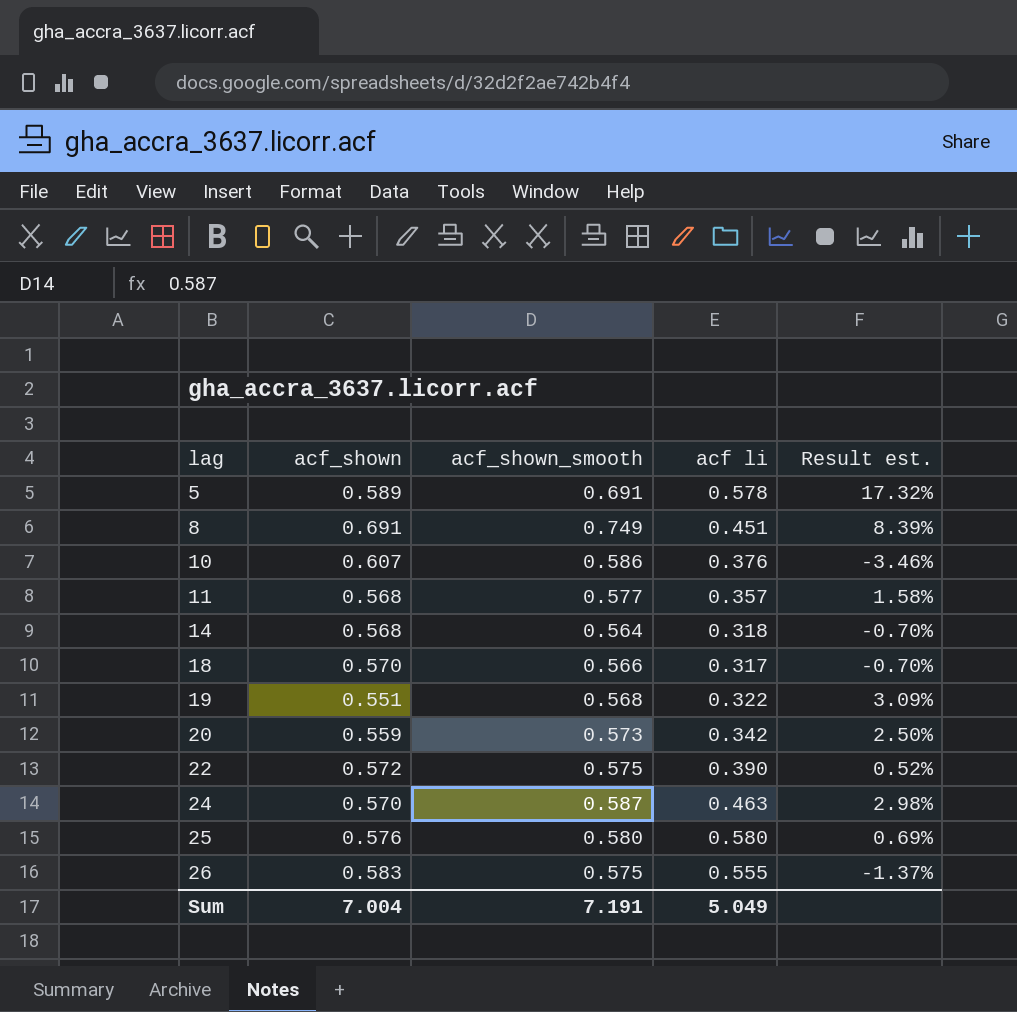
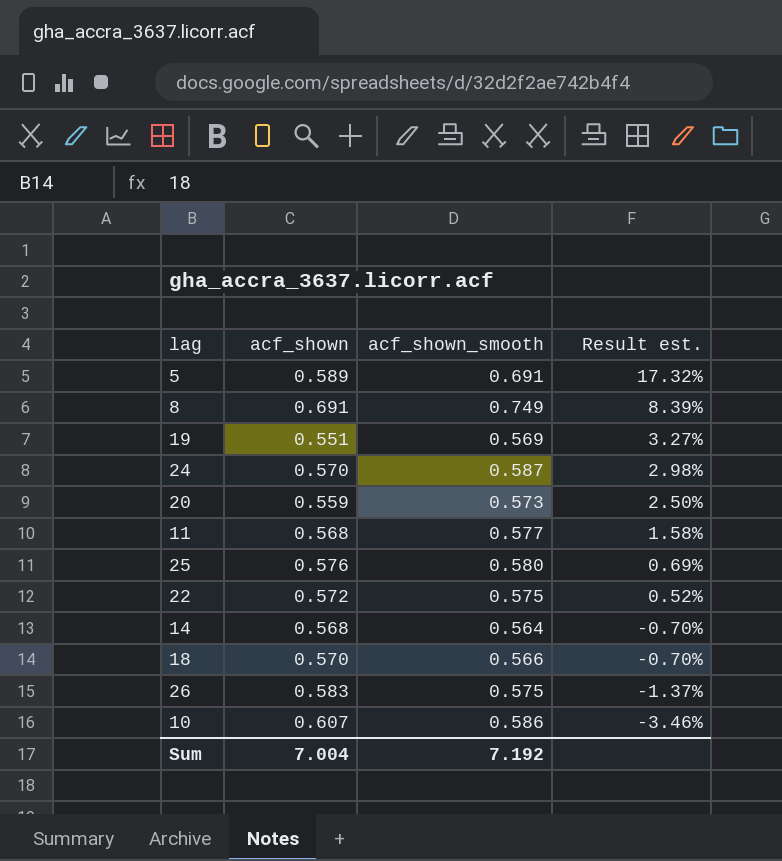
row order: lag ascending -> Result est. descending
column acf li | position: 4 -> none
19 | acf_shown_smooth: 0.568 -> 0.569
19 | Result est.: 3.09% -> 3.27%
Sum | acf_shown_smooth: 7.191 -> 7.192

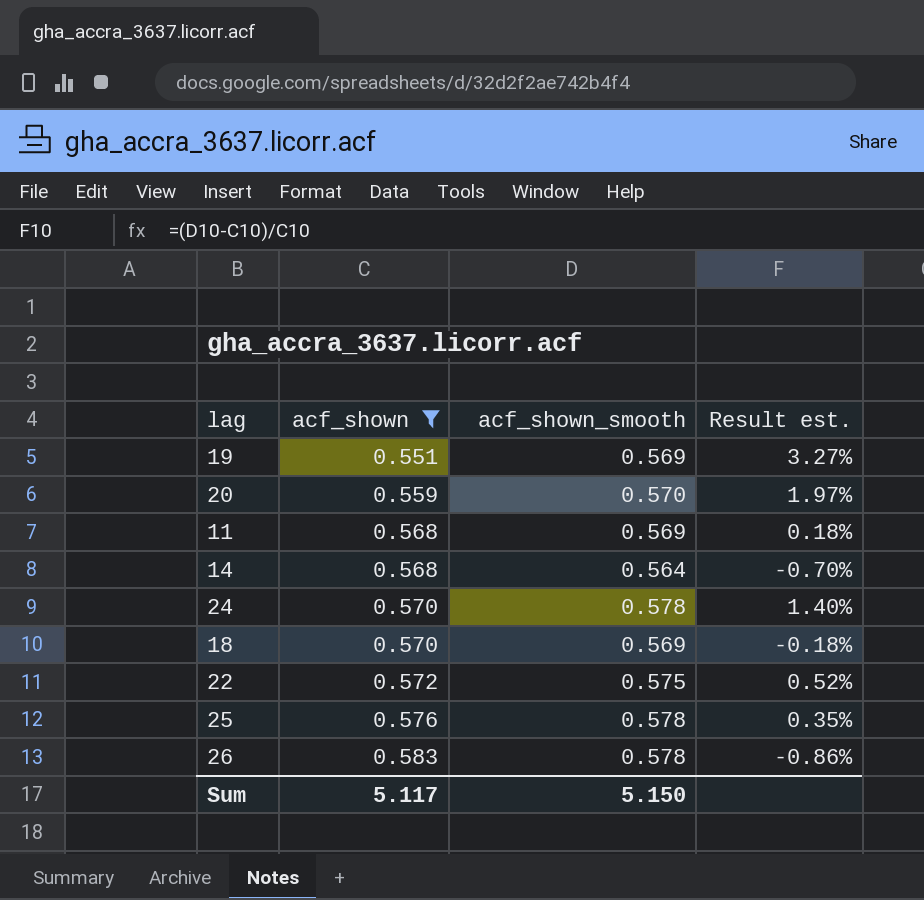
filter: none -> acf_shown <= 0.583
row order: Result est. descending -> acf_shown ascending
20 | acf_shown_smooth: 0.573 -> 0.570
20 | Result est.: 2.50% -> 1.97%
11 | acf_shown_smooth: 0.577 -> 0.569
11 | Result est.: 1.58% -> 0.18%
24 | acf_shown_smooth: 0.587 -> 0.578
24 | Result est.: 2.98% -> 1.40%
18 | acf_shown_smooth: 0.566 -> 0.569
18 | Result est.: -0.70% -> -0.18%
25 | acf_shown_smooth: 0.580 -> 0.578
25 | Result est.: 0.69% -> 0.35%
26 | acf_shown_smooth: 0.575 -> 0.578
26 | Result est.: -1.37% -> -0.86%
Sum | acf_shown: 7.004 -> 5.117
Sum | acf_shown_smooth: 7.192 -> 5.150

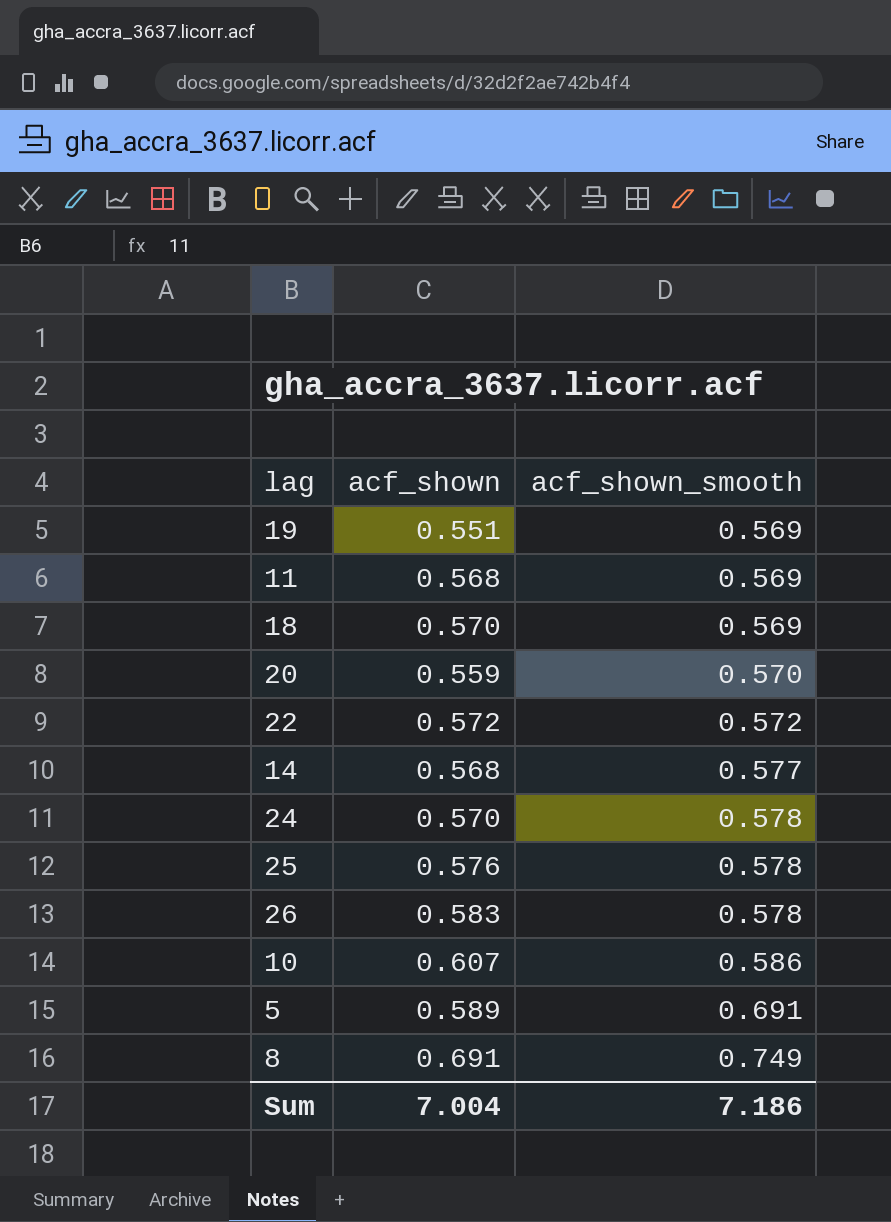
filter: acf_shown <= 0.583 -> none
row order: acf_shown ascending -> acf_shown_smooth ascending
column Result est. | formula: ([acf_shown_smooth] - [acf_shown]) / [acf_shown] -> none
22 | acf_shown_smooth: 0.575 -> 0.572
14 | acf_shown_smooth: 0.564 -> 0.577
Sum | acf_shown: 5.117 -> 7.004
Sum | acf_shown_smooth: 5.150 -> 7.186

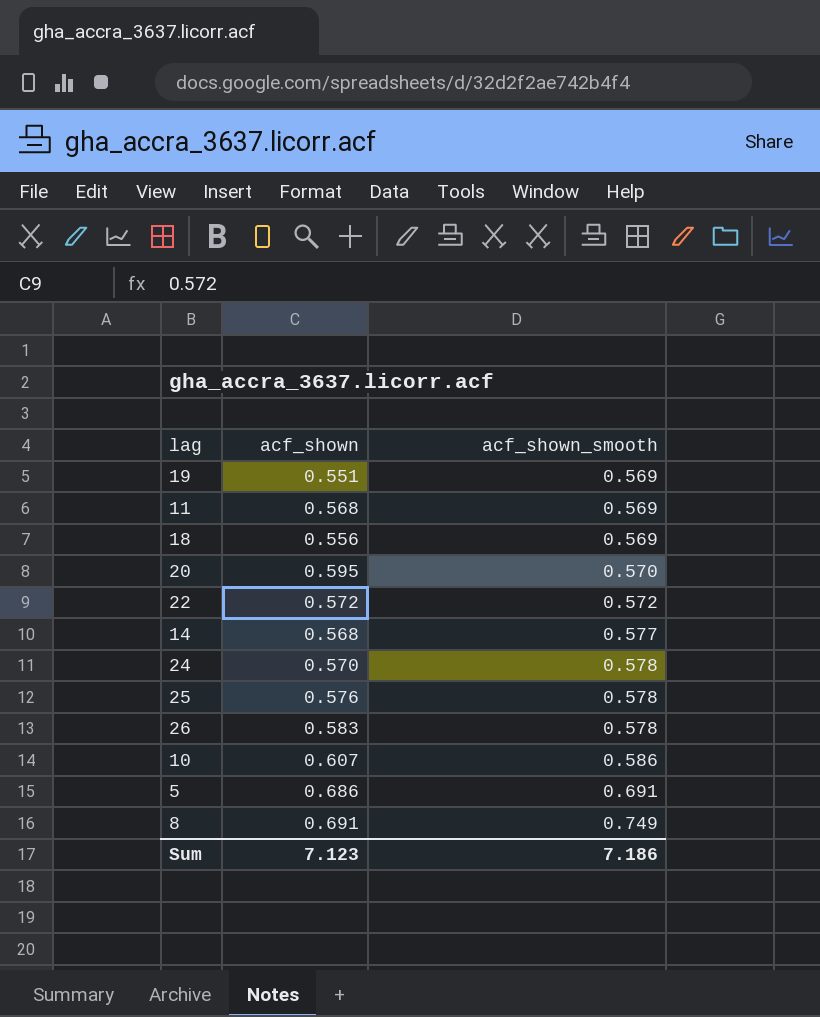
18 | acf_shown: 0.570 -> 0.556
20 | acf_shown: 0.559 -> 0.595
5 | acf_shown: 0.589 -> 0.686
Sum | acf_shown: 7.004 -> 7.123

